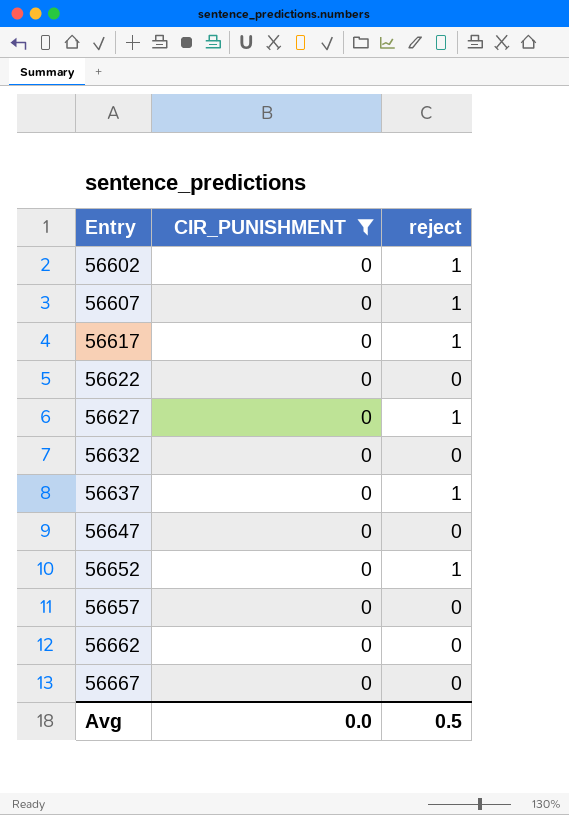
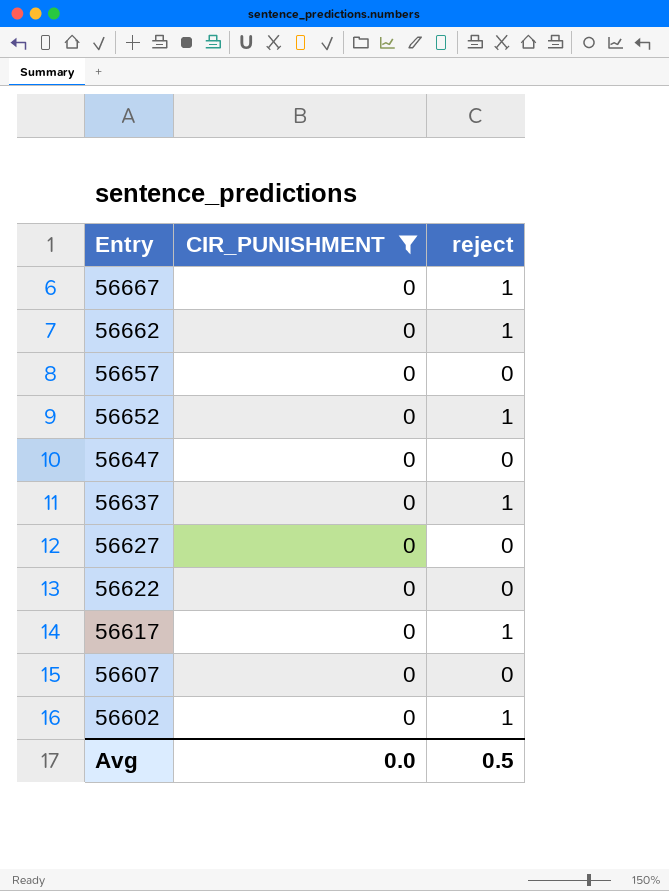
row order: Entry ascending -> Entry descending
row 56632: 0 | 0 -> none
56667 | reject: 0 -> 1
56662 | reject: 0 -> 1
56627 | reject: 1 -> 0
56607 | reject: 1 -> 0

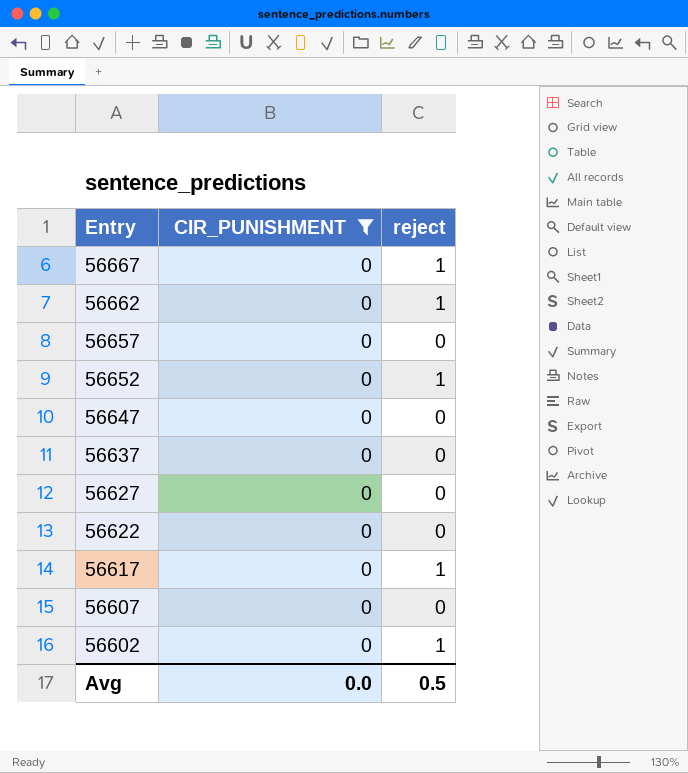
56637 | reject: 1 -> 0

